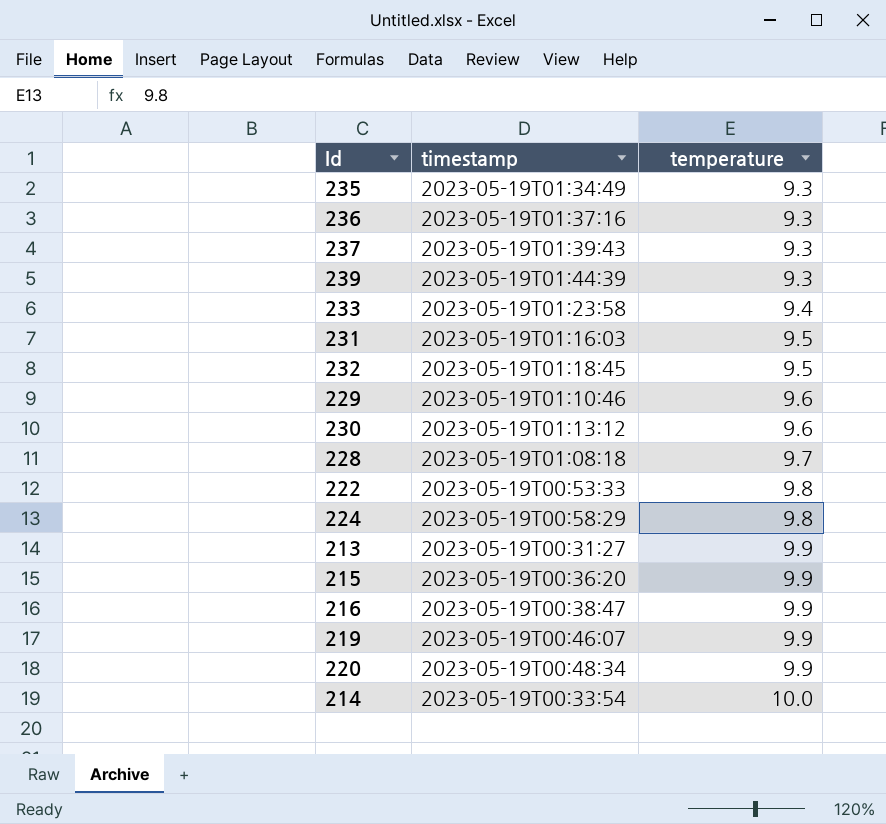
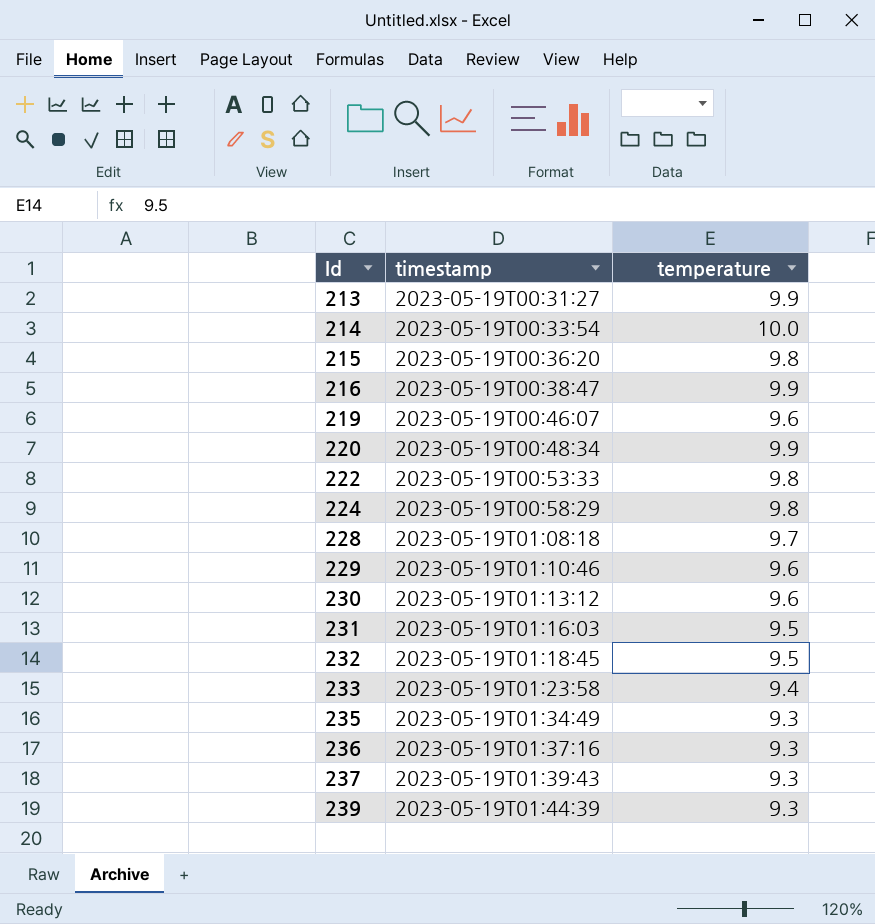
row order: temperature ascending -> Id ascending
215 | temperature: 9.9 -> 9.8
219 | temperature: 9.9 -> 9.6

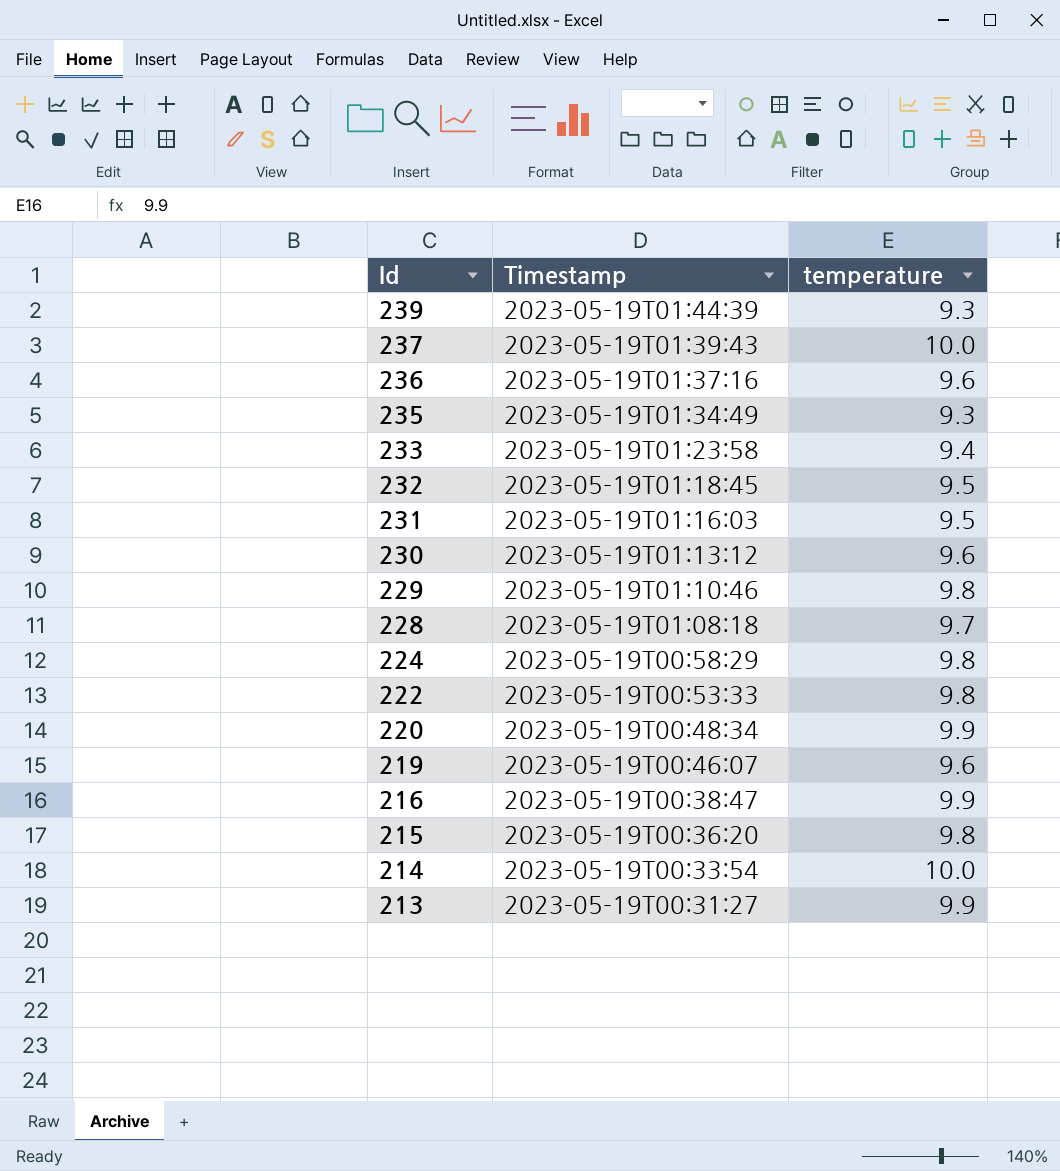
row order: Id ascending -> Id descending
column name: timestamp -> Timestamp
237 | temperature: 9.3 -> 10.0
236 | temperature: 9.3 -> 9.6
229 | temperature: 9.6 -> 9.8

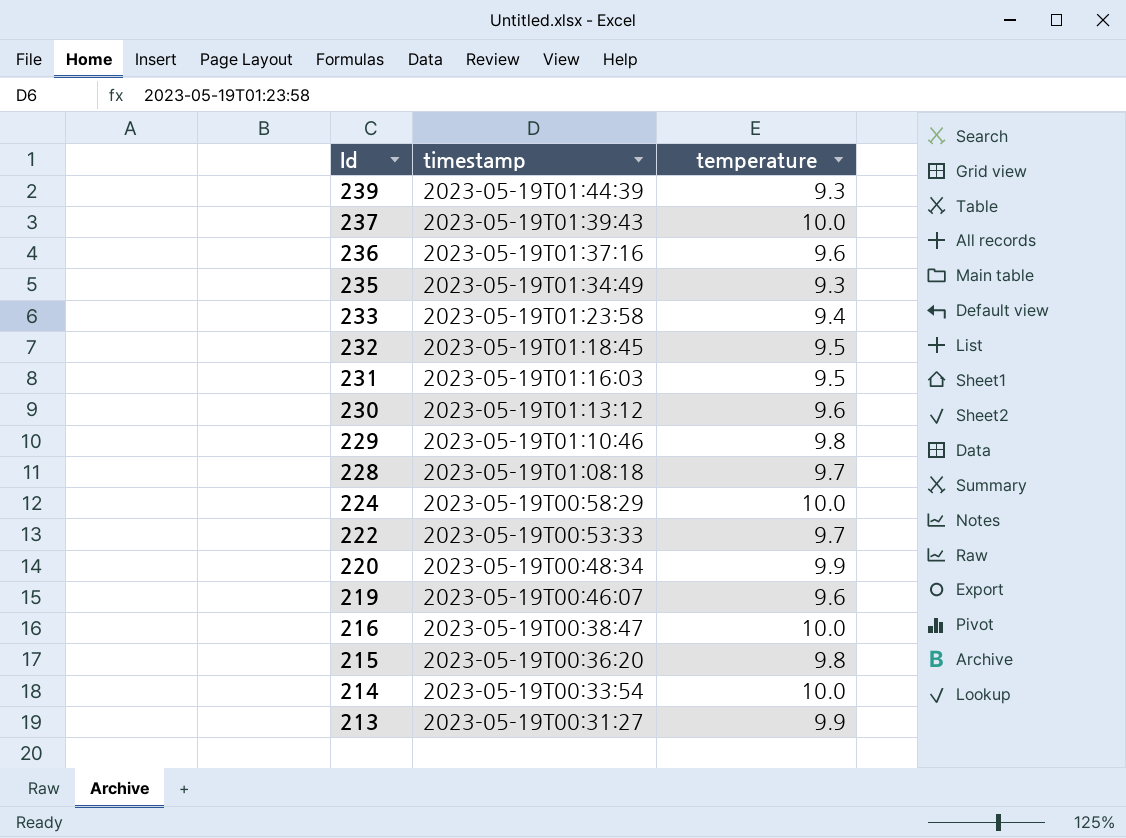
column name: Timestamp -> timestamp
224 | temperature: 9.8 -> 10.0
222 | temperature: 9.8 -> 9.7
216 | temperature: 9.9 -> 10.0

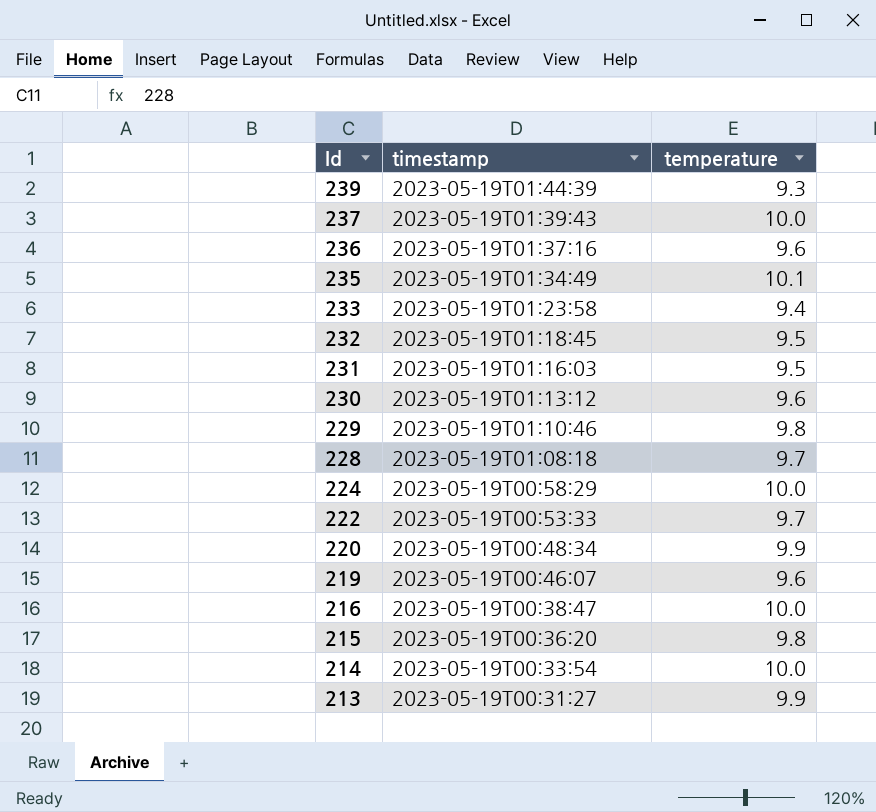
235 | temperature: 9.3 -> 10.1

